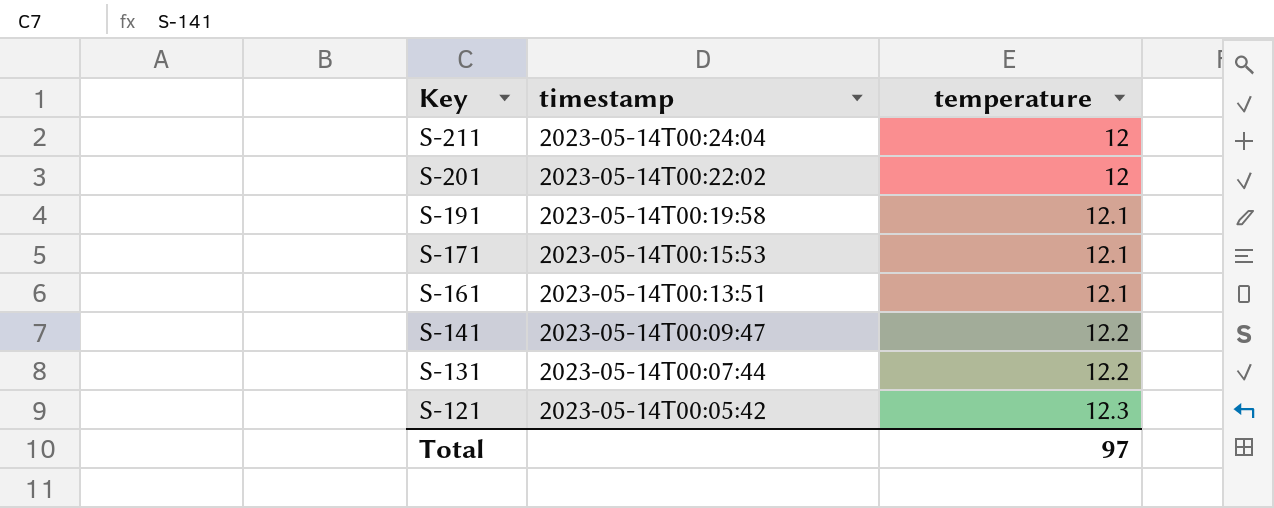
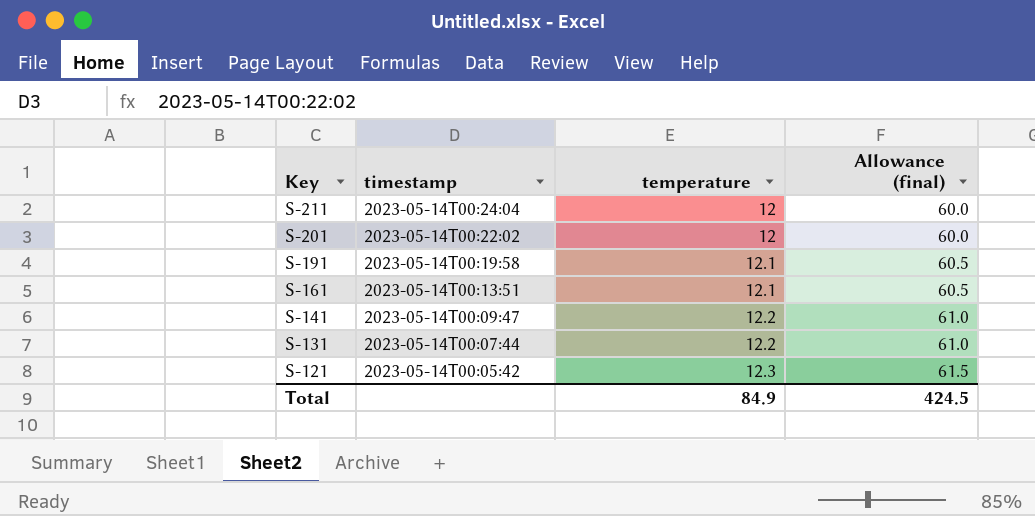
column Allowance (final) | formula: none -> [temperature] * 5
row S-171: 2023-05-14T00:15:53 | 12.1 -> none
Total | temperature: 97 -> 84.9

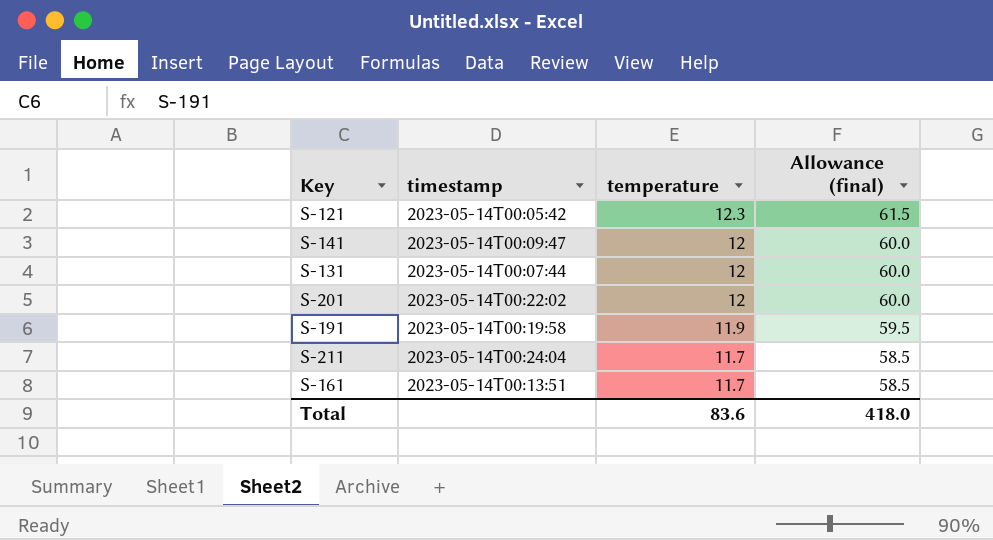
row order: Key descending -> temperature descending
S-141 | temperature: 12.2 -> 12
S-141 | Allowance (final): 61.0 -> 60.0
S-131 | temperature: 12.2 -> 12
S-131 | Allowance (final): 61.0 -> 60.0
S-191 | temperature: 12.1 -> 11.9
S-191 | Allowance (final): 60.5 -> 59.5
S-211 | temperature: 12 -> 11.7
S-211 | Allowance (final): 60.0 -> 58.5
S-161 | temperature: 12.1 -> 11.7
S-161 | Allowance (final): 60.5 -> 58.5
Total | temperature: 84.9 -> 83.6
Total | Allowance (final): 424.5 -> 418.0

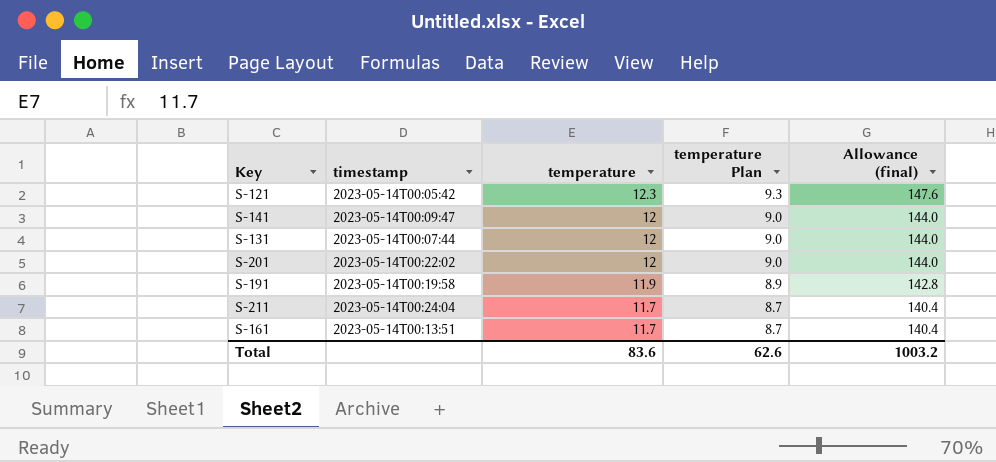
column temperature Plan | formula: none -> [temperature] - 3
column Allowance (final) | formula: [temperature] * 5 -> [temperature] * 12
Total | Allowance (final): 418.0 -> 1003.2

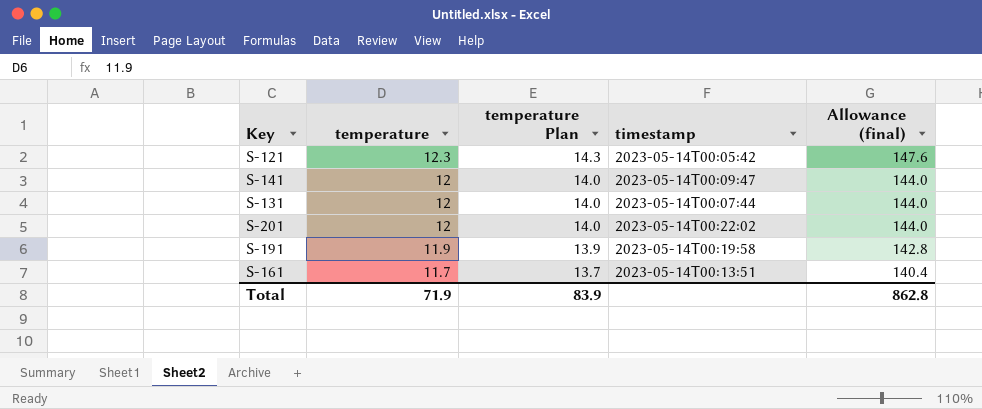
column temperature Plan | formula: [temperature] - 3 -> [temperature] + 2
column timestamp | position: 2 -> 4
row S-211: 2023-05-14T00:24:04 | 11.7 | 8.7 | 140.4 -> none
Total | temperature: 83.6 -> 71.9
Total | temperature Plan: 62.6 -> 83.9
Total | Allowance (final): 1003.2 -> 862.8

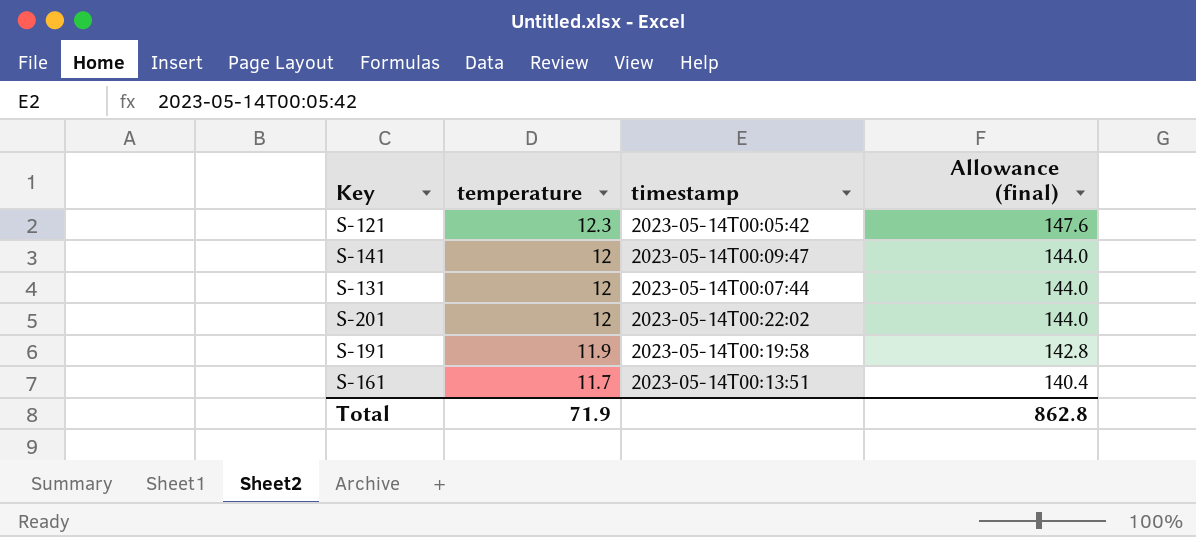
column temperature Plan | formula: [temperature] + 2 -> none

